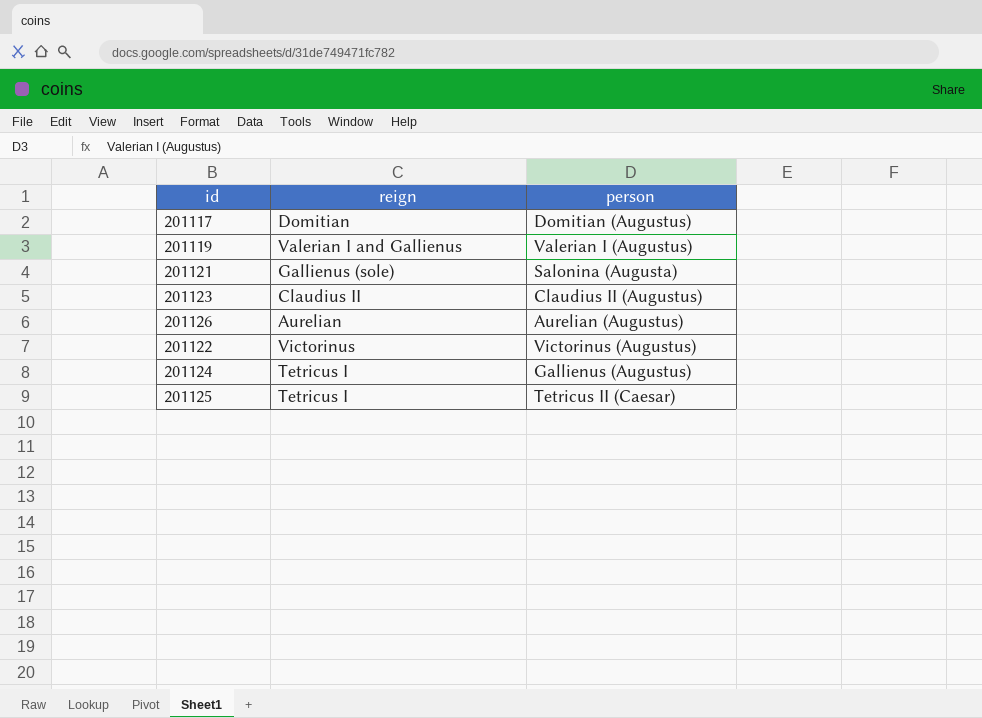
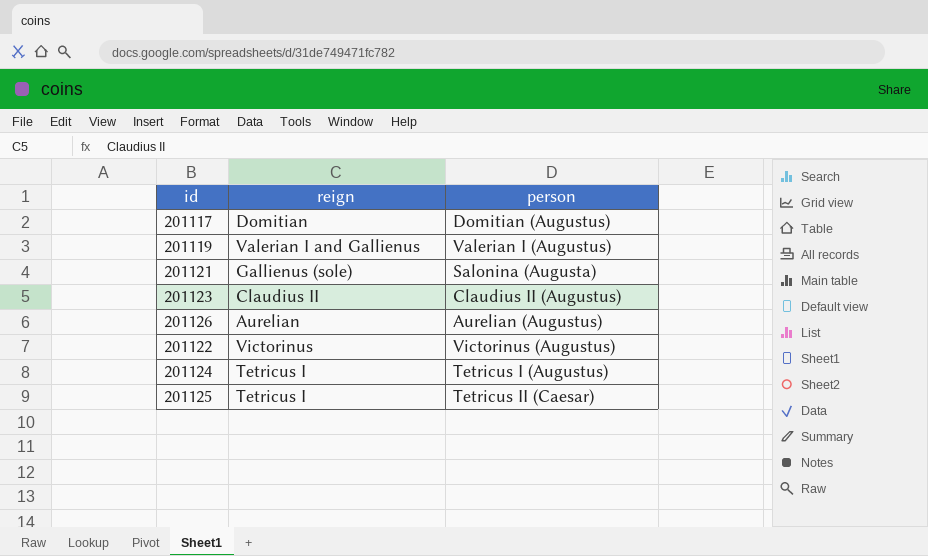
201124 | person: Gallienus (Augustus) -> Tetricus I (Augustus)

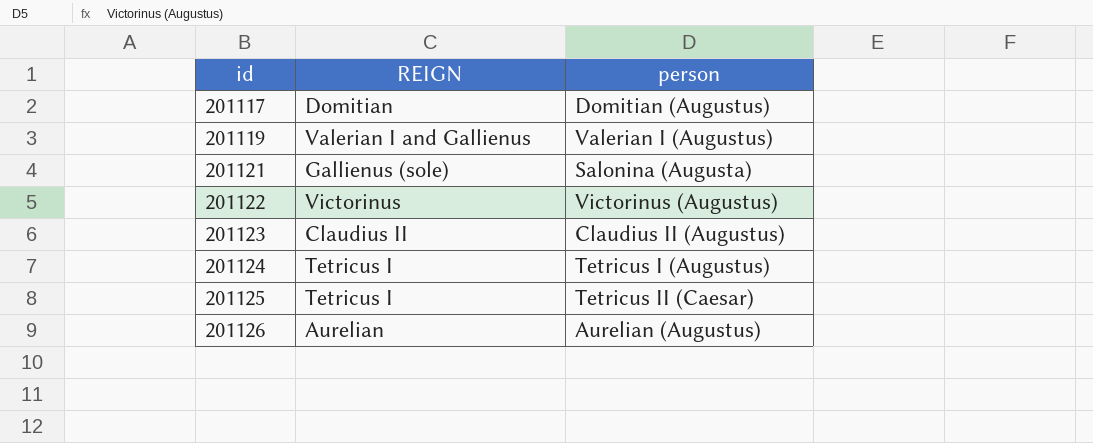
row order: none -> id ascending
column name: reign -> REIGN

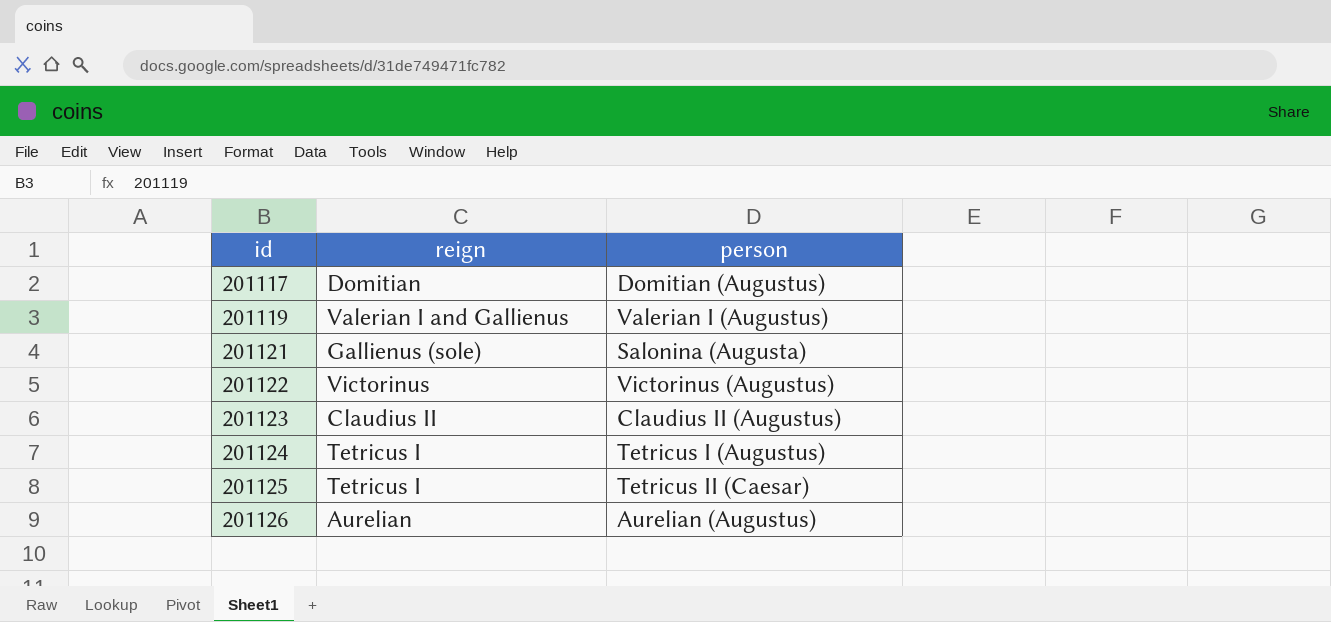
column name: REIGN -> reign

